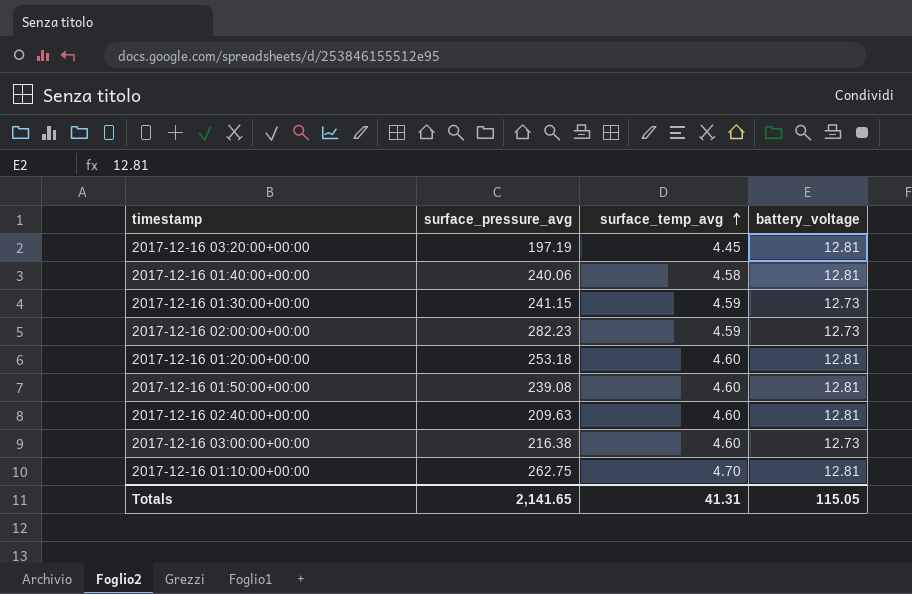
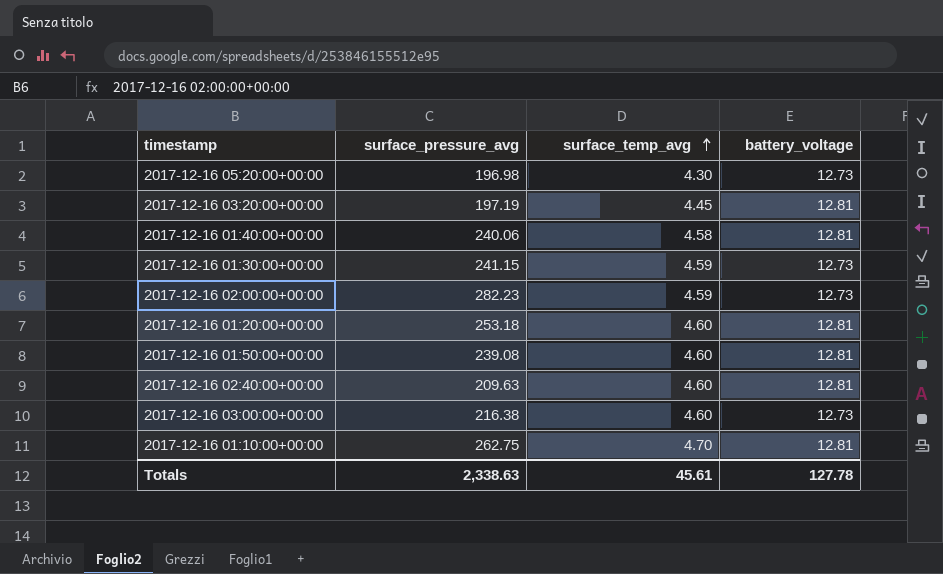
row 2017-12-16 05:20:00+00:00: none -> 196.98 | 4.30 | 12.73
Totals | surface_pressure_avg: 2,141.65 -> 2,338.63
Totals | surface_temp_avg: 41.31 -> 45.61
Totals | battery_voltage: 115.05 -> 127.78

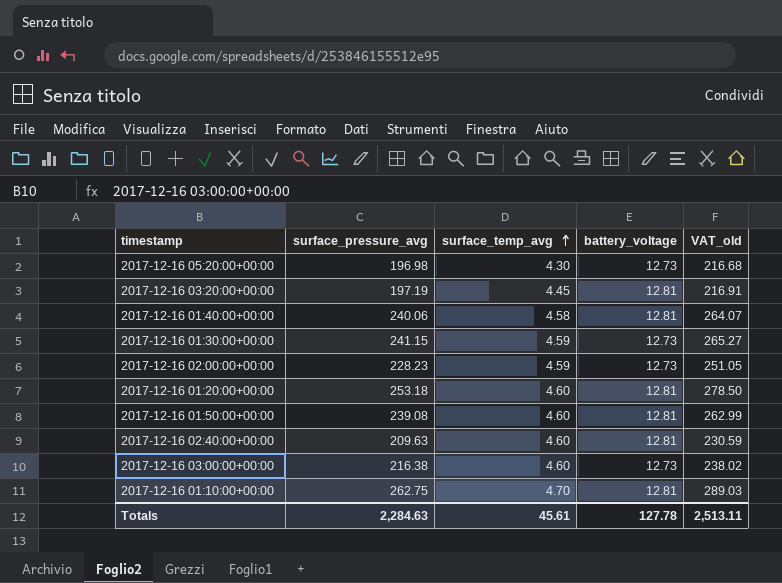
column VAT_old | formula: none -> [surface_pressure_avg] * 1.1
2017-12-16 02:00:00+00:00 | surface_pressure_avg: 282.23 -> 228.23
Totals | surface_pressure_avg: 2,338.63 -> 2,284.63

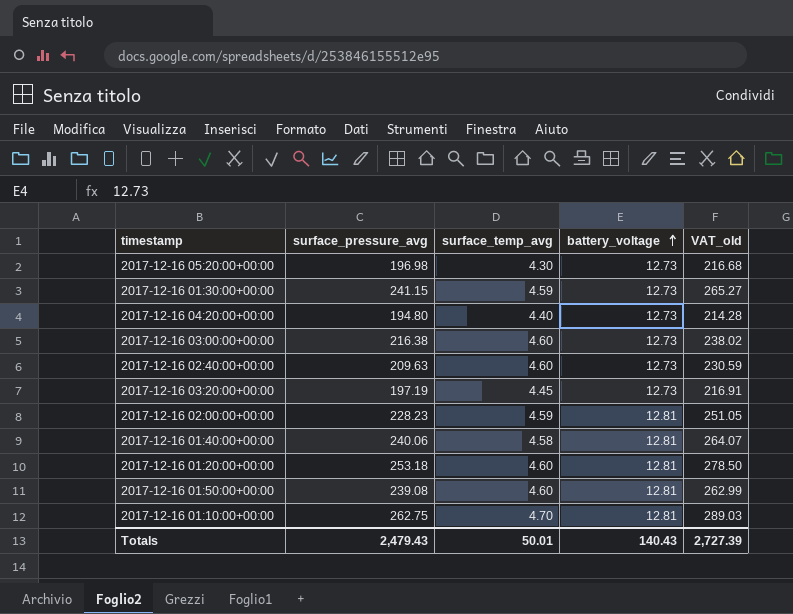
row order: surface_temp_avg ascending -> battery_voltage ascending
row 2017-12-16 04:20:00+00:00: none -> 194.80 | 4.40 | 12.73 | 214.28
2017-12-16 02:40:00+00:00 | battery_voltage: 12.81 -> 12.73
2017-12-16 03:20:00+00:00 | battery_voltage: 12.81 -> 12.73
2017-12-16 02:00:00+00:00 | battery_voltage: 12.73 -> 12.81
Totals | surface_pressure_avg: 2,284.63 -> 2,479.43
Totals | surface_temp_avg: 45.61 -> 50.01
Totals | battery_voltage: 127.78 -> 140.43
Totals | VAT_old: 2,513.11 -> 2,727.39

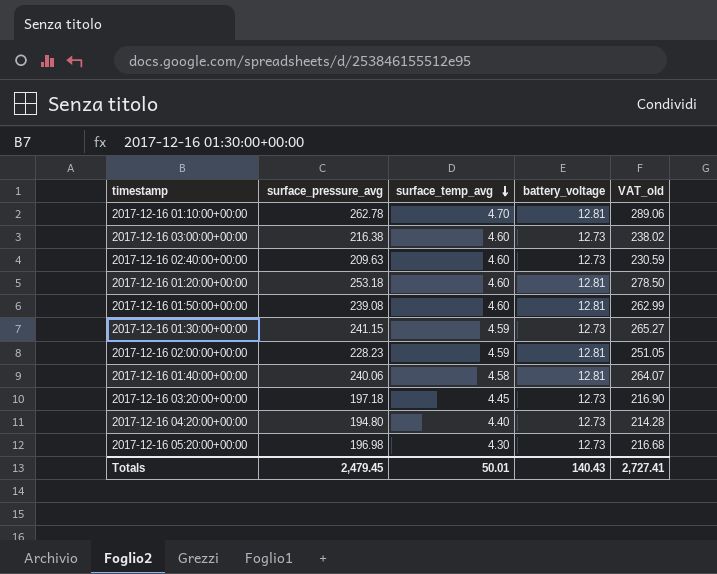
row order: battery_voltage ascending -> surface_temp_avg descending
2017-12-16 01:10:00+00:00 | surface_pressure_avg: 262.75 -> 262.78
2017-12-16 01:10:00+00:00 | VAT_old: 289.03 -> 289.06
2017-12-16 03:20:00+00:00 | surface_pressure_avg: 197.19 -> 197.18
2017-12-16 03:20:00+00:00 | VAT_old: 216.91 -> 216.90
Totals | surface_pressure_avg: 2,479.43 -> 2,479.45
Totals | VAT_old: 2,727.39 -> 2,727.41

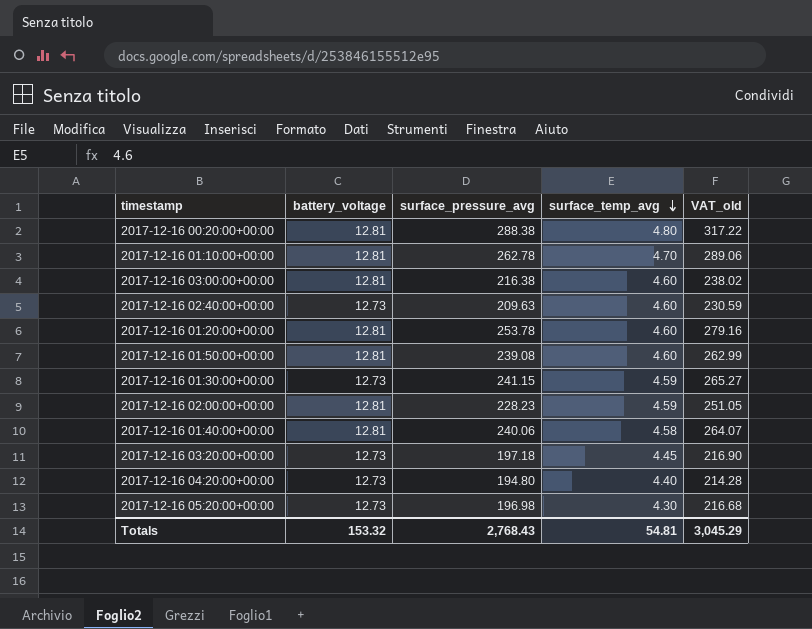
column battery_voltage | position: 4 -> 2
row 2017-12-16 00:20:00+00:00: none -> 12.81 | 288.38 | 4.80 | 317.22
2017-12-16 03:00:00+00:00 | battery_voltage: 12.73 -> 12.81
2017-12-16 01:20:00+00:00 | surface_pressure_avg: 253.18 -> 253.78
2017-12-16 01:20:00+00:00 | VAT_old: 278.50 -> 279.16
Totals | battery_voltage: 140.43 -> 153.32
Totals | surface_pressure_avg: 2,479.45 -> 2,768.43
Totals | surface_temp_avg: 50.01 -> 54.81
Totals | VAT_old: 2,727.41 -> 3,045.29

